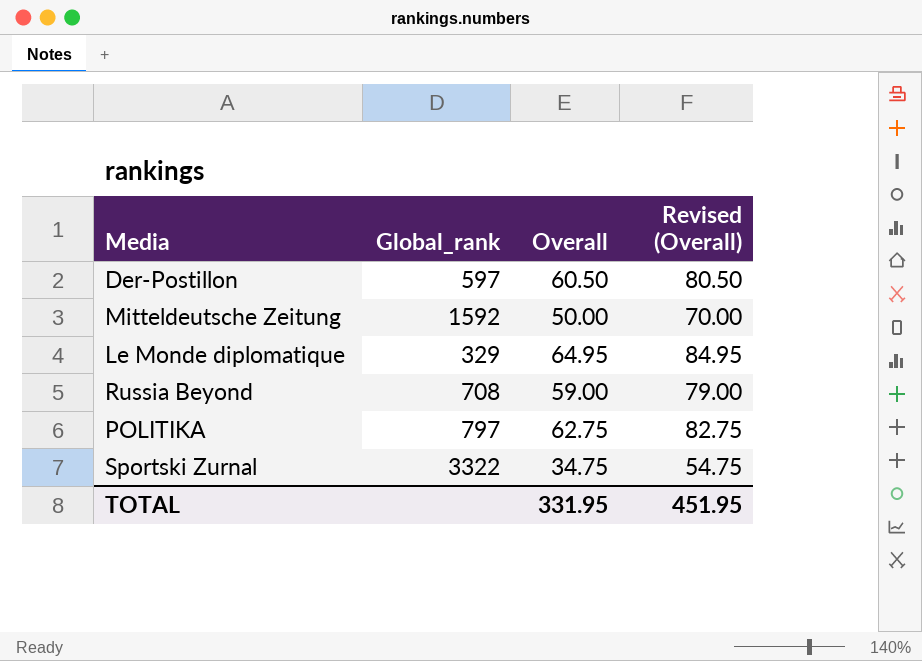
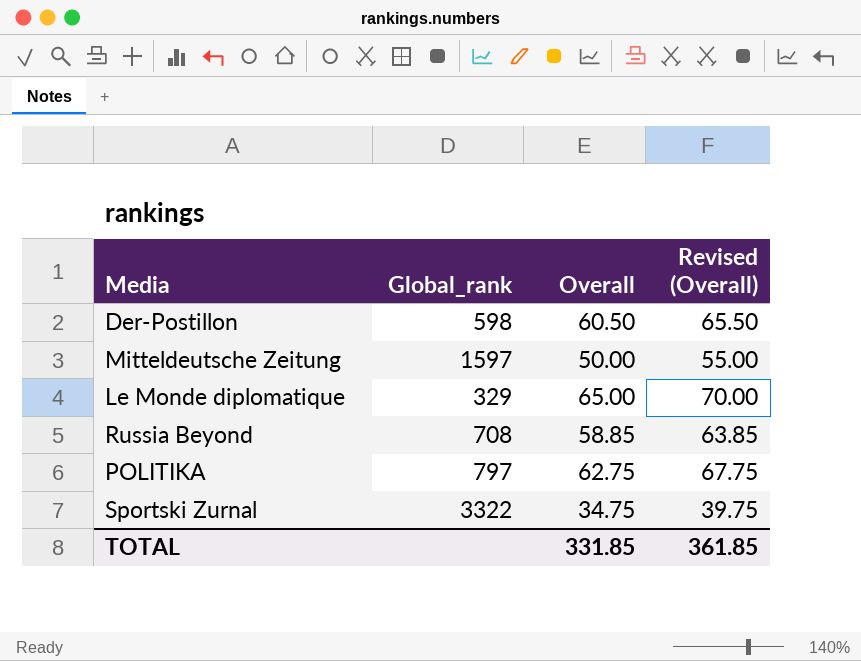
column Revised (Overall) | formula: [Overall] + 20 -> [Overall] + 5
Der-Postillon | Global_rank: 597 -> 598
Mitteldeutsche Zeitung | Global_rank: 1592 -> 1597
Le Monde diplomatique | Overall: 64.95 -> 65.00
Russia Beyond | Overall: 59.00 -> 58.85
TOTAL | Overall: 331.95 -> 331.85
TOTAL | Revised (Overall): 451.95 -> 361.85

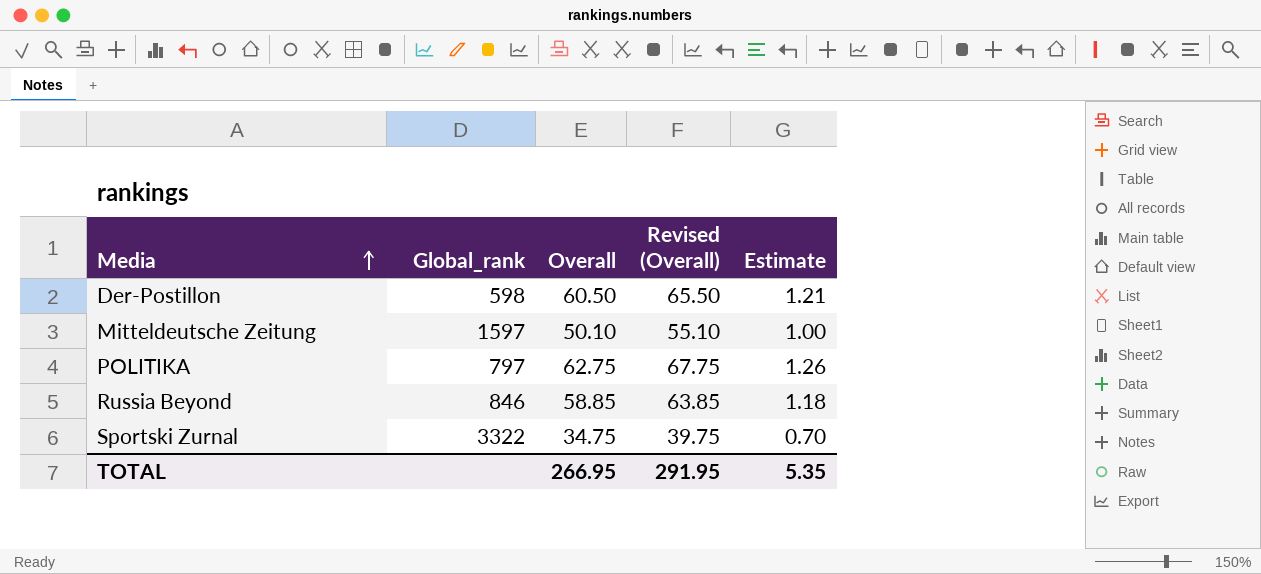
row order: none -> Media ascending
column Estimate | formula: none -> [Overall] * 0.02
row Le Monde diplomatique: 329 | 65.00 | 70.00 -> none
Mitteldeutsche Zeitung | Overall: 50.00 -> 50.10
Mitteldeutsche Zeitung | Revised (Overall): 55.00 -> 55.10
Russia Beyond | Global_rank: 708 -> 846
TOTAL | Overall: 331.85 -> 266.95
TOTAL | Revised (Overall): 361.85 -> 291.95

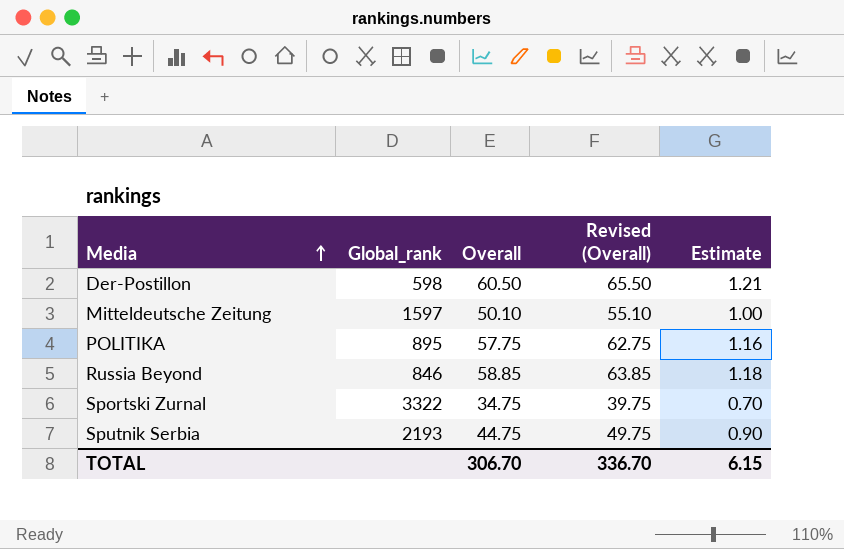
POLITIKA | Global_rank: 797 -> 895
POLITIKA | Overall: 62.75 -> 57.75
POLITIKA | Revised (Overall): 67.75 -> 62.75
POLITIKA | Estimate: 1.26 -> 1.16
row Sputnik Serbia: none -> 2193 | 44.75 | 49.75 | 0.90
TOTAL | Overall: 266.95 -> 306.70
TOTAL | Revised (Overall): 291.95 -> 336.70
TOTAL | Estimate: 5.35 -> 6.15

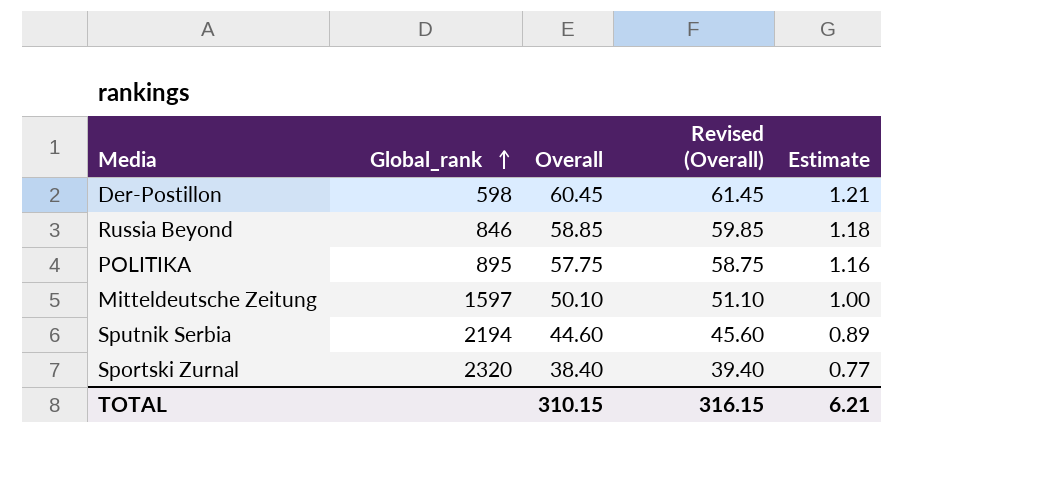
row order: Media ascending -> Global_rank ascending
column Revised (Overall) | formula: [Overall] + 5 -> [Overall] + 1
Der-Postillon | Overall: 60.50 -> 60.45
Sputnik Serbia | Global_rank: 2193 -> 2194
Sputnik Serbia | Overall: 44.75 -> 44.60
Sputnik Serbia | Estimate: 0.90 -> 0.89
Sportski Zurnal | Global_rank: 3322 -> 2320
Sportski Zurnal | Overall: 34.75 -> 38.40
Sportski Zurnal | Estimate: 0.70 -> 0.77
TOTAL | Overall: 306.70 -> 310.15
TOTAL | Revised (Overall): 336.70 -> 316.15
TOTAL | Estimate: 6.15 -> 6.21

